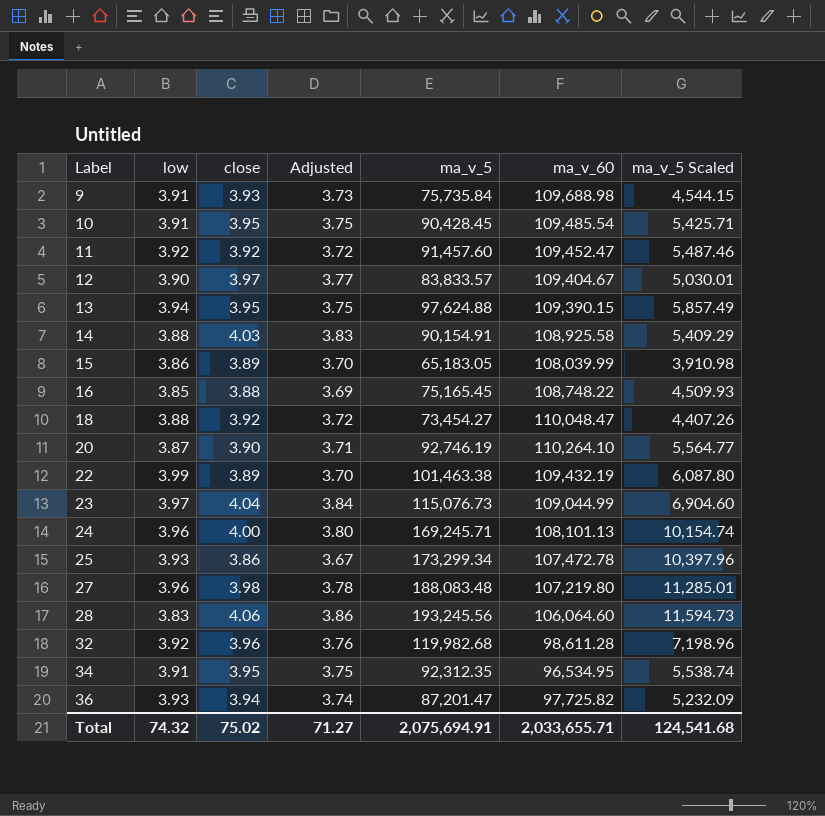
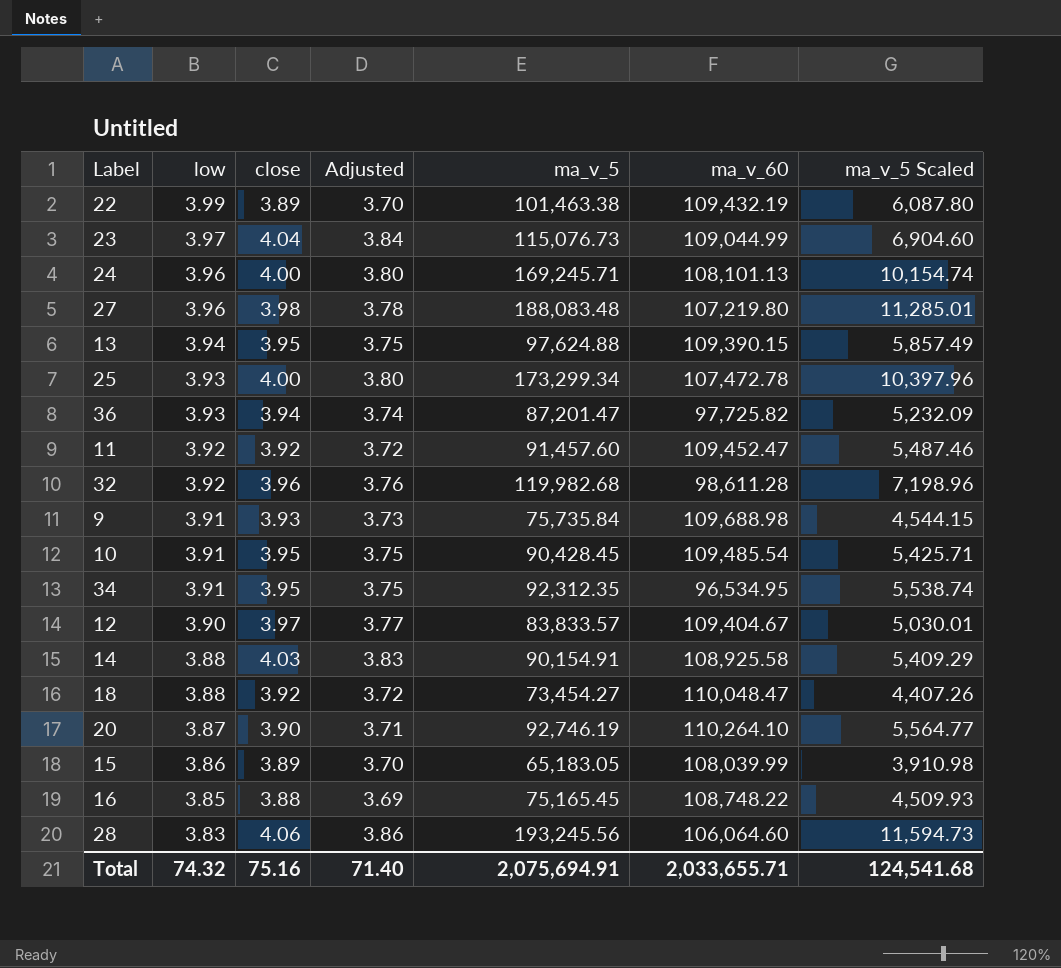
row order: Label ascending -> low descending
25 | close: 3.86 -> 4.00
25 | Adjusted: 3.67 -> 3.80
Total | close: 75.02 -> 75.16
Total | Adjusted: 71.27 -> 71.40

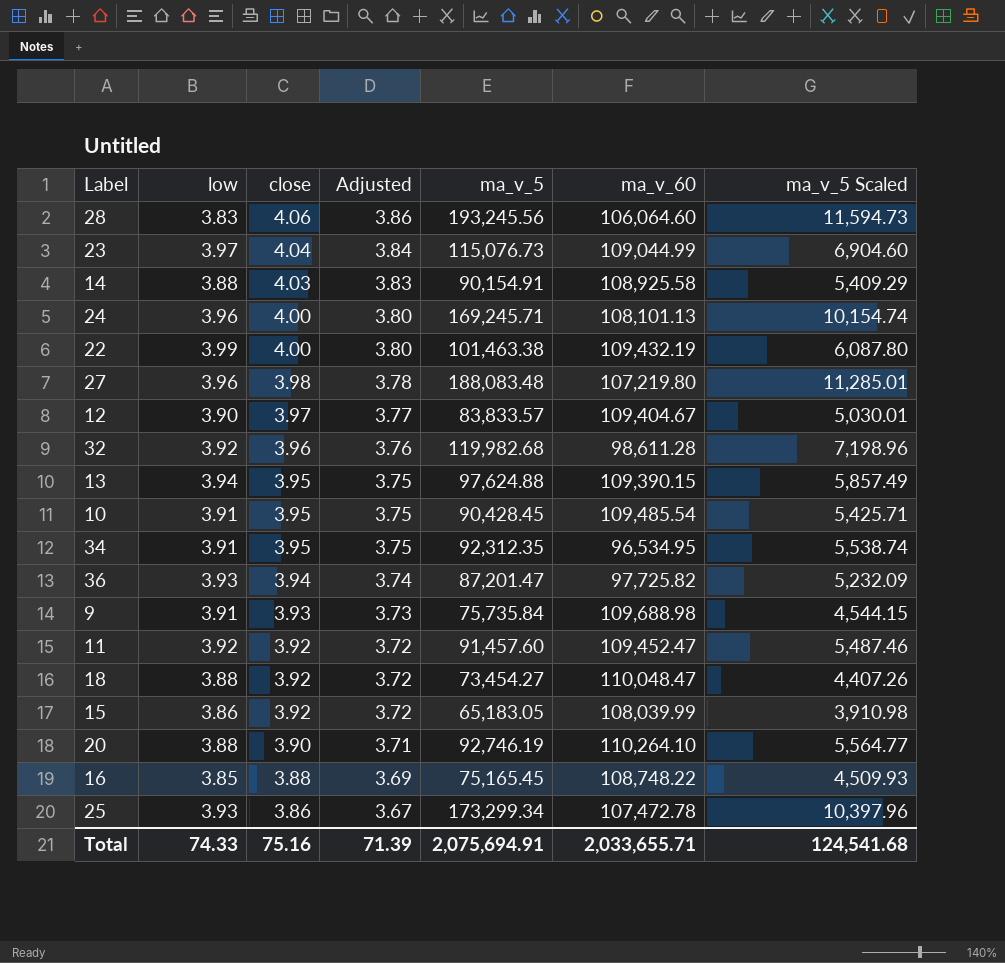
row order: low descending -> close descending
22 | close: 3.89 -> 4.00
22 | Adjusted: 3.70 -> 3.80
15 | close: 3.89 -> 3.92
15 | Adjusted: 3.70 -> 3.72
20 | low: 3.87 -> 3.88
25 | close: 4.00 -> 3.86
25 | Adjusted: 3.80 -> 3.67
Total | low: 74.32 -> 74.33
Total | Adjusted: 71.40 -> 71.39

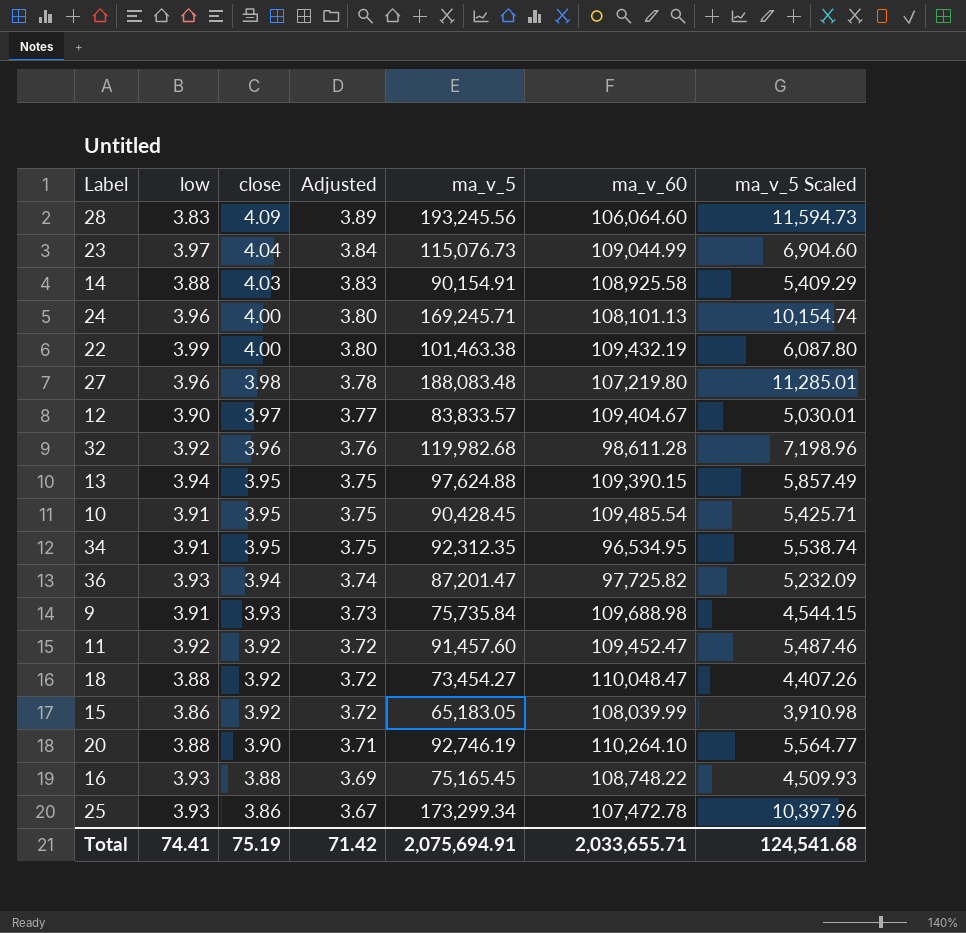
28 | close: 4.06 -> 4.09
28 | Adjusted: 3.86 -> 3.89
16 | low: 3.85 -> 3.93
Total | low: 74.33 -> 74.41
Total | close: 75.16 -> 75.19
Total | Adjusted: 71.39 -> 71.42

